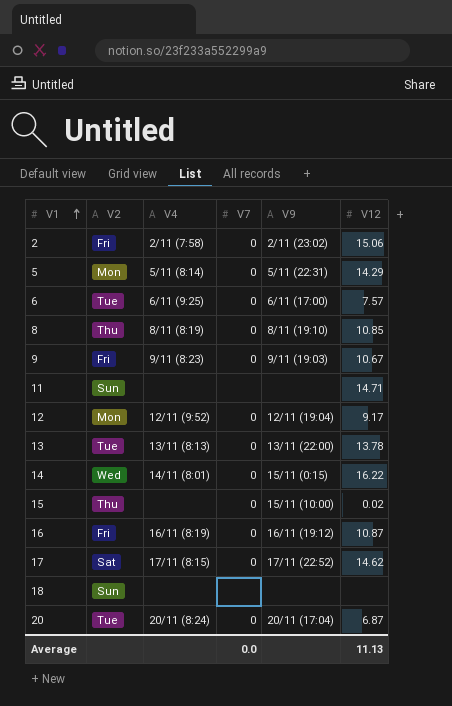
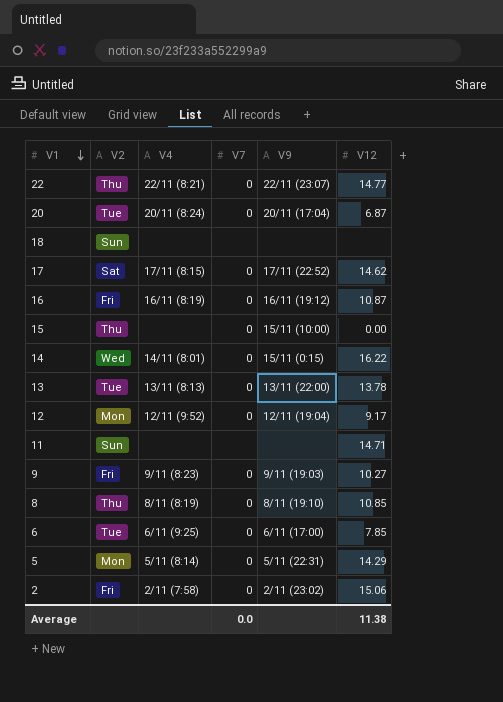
row order: V1 ascending -> V1 descending
row 22: none -> Thu | 22/11 (8:21) | 0 | 22/11 (23:07) | 14.77
15 | V12: 0.02 -> 0.00
9 | V12: 10.67 -> 10.27
6 | V12: 7.57 -> 7.85
Average | V12: 11.13 -> 11.38

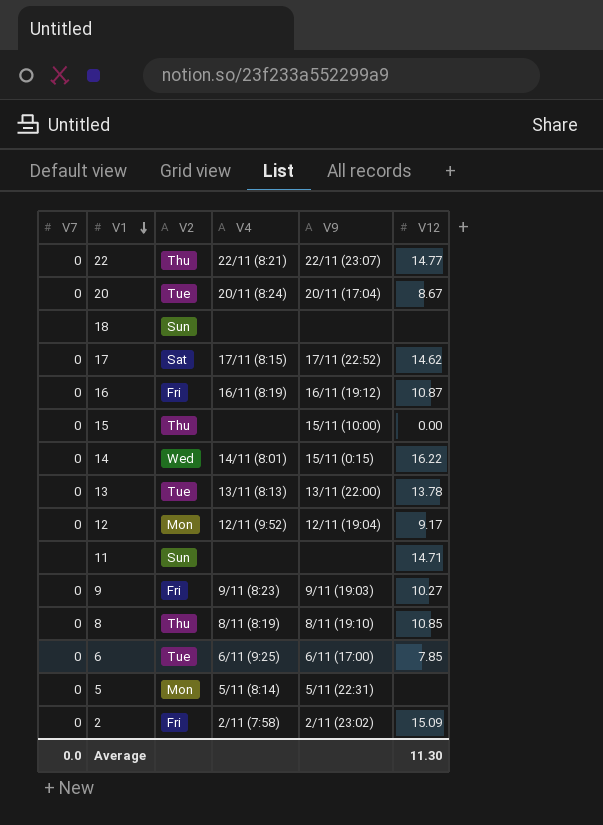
column V7 | position: 4 -> 1
20 | V12: 6.87 -> 8.67
5 | V12: 14.29 -> none
2 | V12: 15.06 -> 15.09
Average | V12: 11.38 -> 11.30

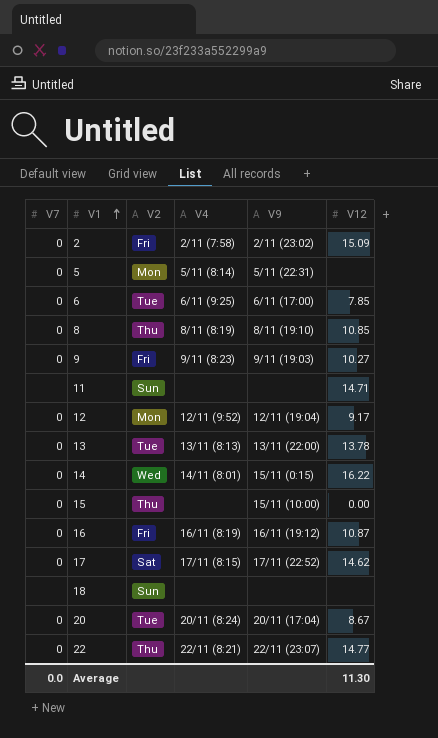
row order: V1 descending -> V1 ascending

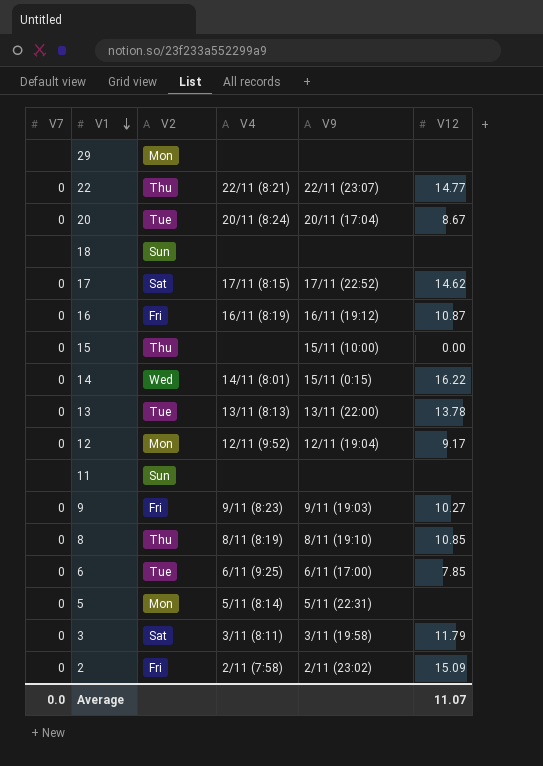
row order: V1 ascending -> V1 descending
row 29: none -> none | Mon | none | none | none
11 | V12: 14.71 -> none
row 3: none -> 0 | Sat | 3/11 (8:11) | 3/11 (19:58) | 11.79
Average | V12: 11.30 -> 11.07

